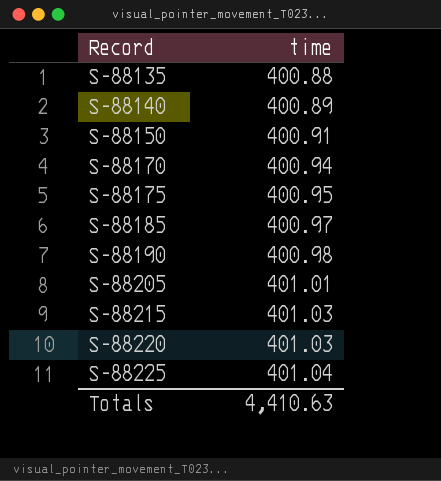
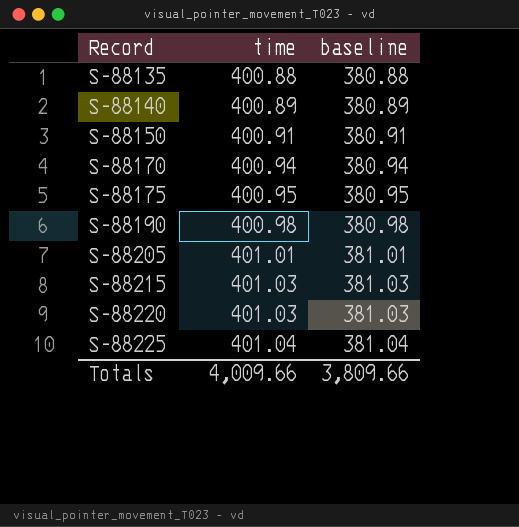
column baseline | formula: none -> [time] - 20
row S-88185: 400.97 -> none
Totals | time: 4,410.63 -> 4,009.66

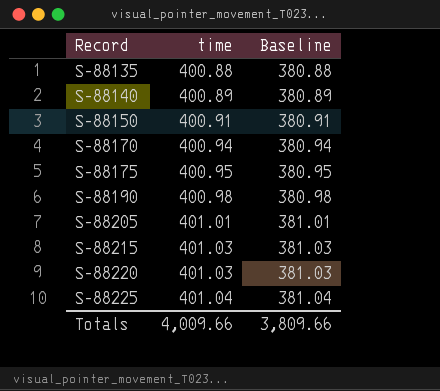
column name: baseline -> Baseline

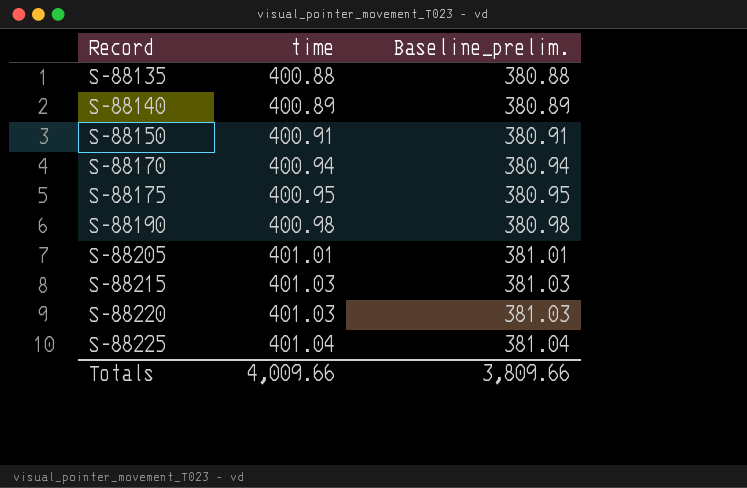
column name: Baseline -> Baseline_prelim.

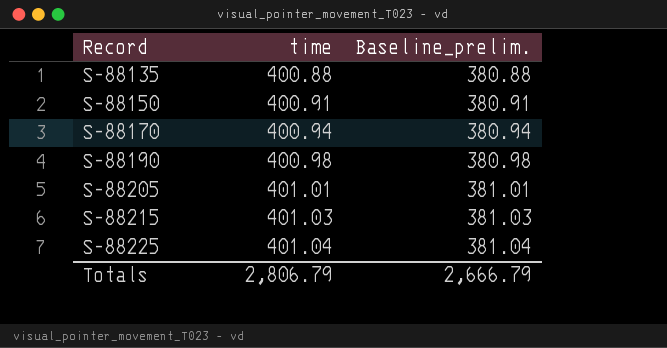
row S-88140: 400.89 | 380.89 -> none
row S-88175: 400.95 | 380.95 -> none
row S-88220: 401.03 | 381.03 -> none
Totals | time: 4,009.66 -> 2,806.79
Totals | Baseline_prelim.: 3,809.66 -> 2,666.79

